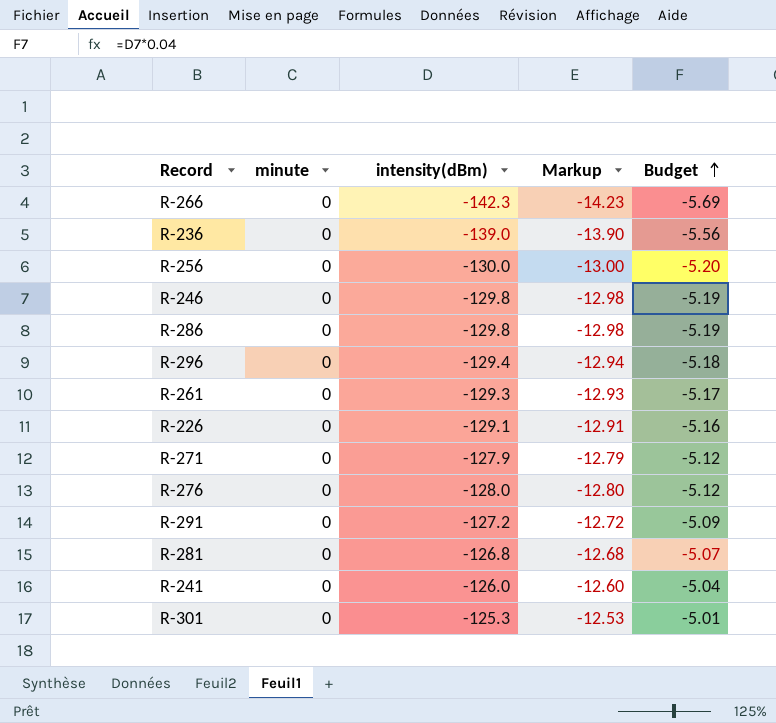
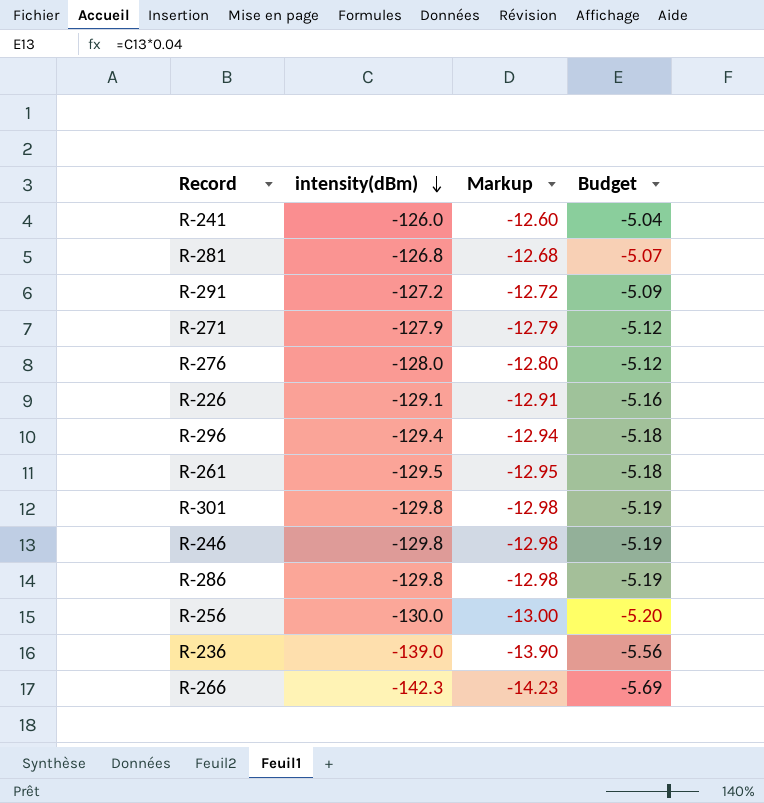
row order: Budget ascending -> intensity(dBm) descending
column minute | position: 2 -> none
R-261 | intensity(dBm): -129.3 -> -129.5
R-261 | Markup: -12.93 -> -12.95
R-261 | Budget: -5.17 -> -5.18
R-301 | intensity(dBm): -125.3 -> -129.8
R-301 | Markup: -12.53 -> -12.98
R-301 | Budget: -5.01 -> -5.19

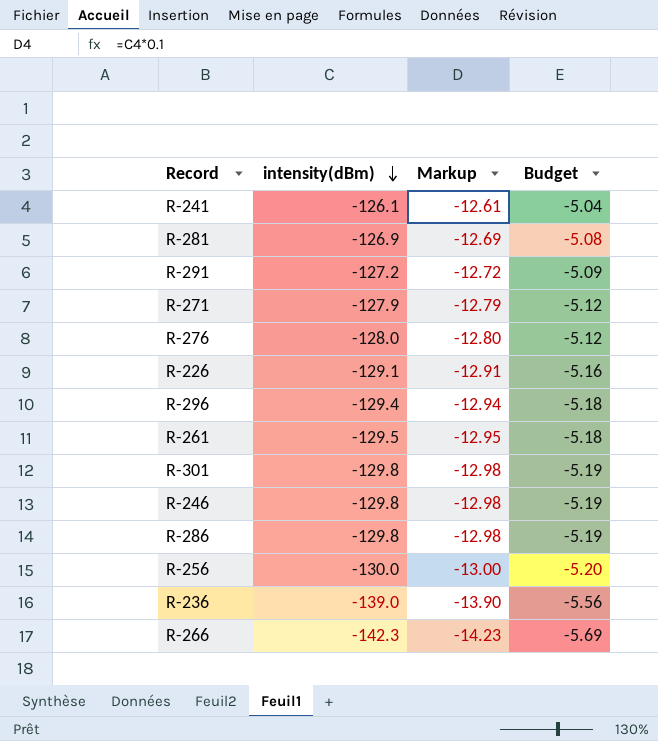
R-241 | intensity(dBm): -126.0 -> -126.1
R-241 | Markup: -12.60 -> -12.61
R-281 | intensity(dBm): -126.8 -> -126.9
R-281 | Markup: -12.68 -> -12.69
R-281 | Budget: -5.07 -> -5.08

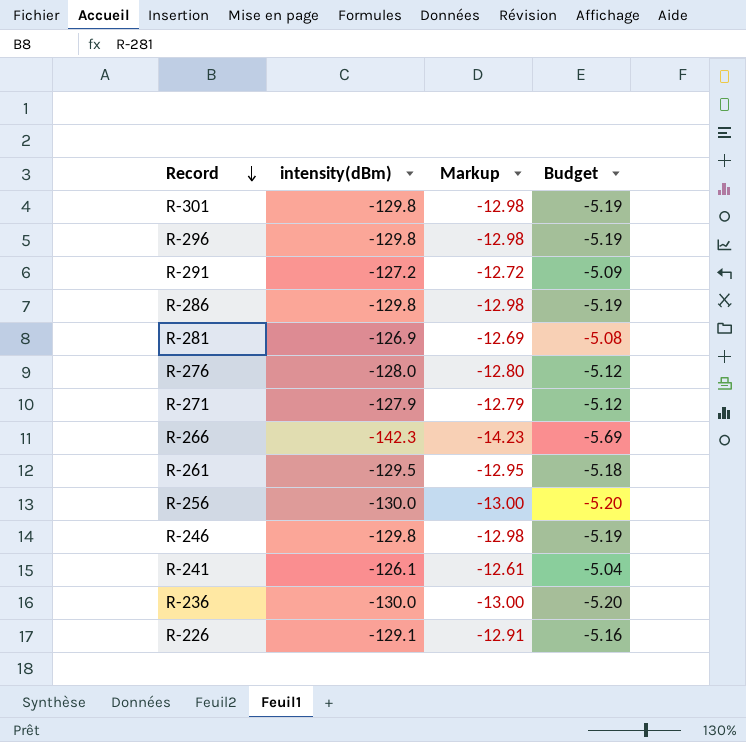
row order: intensity(dBm) descending -> Record descending
R-296 | intensity(dBm): -129.4 -> -129.8
R-296 | Markup: -12.94 -> -12.98
R-296 | Budget: -5.18 -> -5.19
R-236 | intensity(dBm): -139.0 -> -130.0
R-236 | Markup: -13.90 -> -13.00
R-236 | Budget: -5.56 -> -5.20

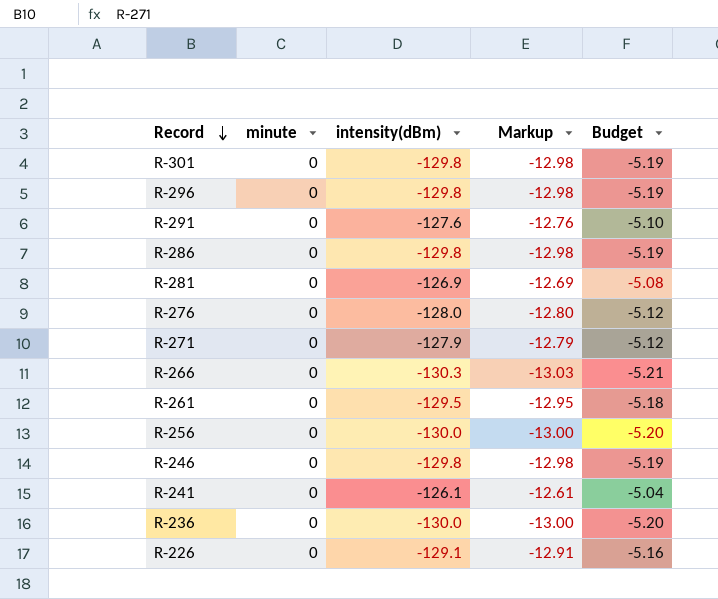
column minute | position: none -> 2
R-291 | intensity(dBm): -127.2 -> -127.6
R-291 | Markup: -12.72 -> -12.76
R-291 | Budget: -5.09 -> -5.10
R-266 | intensity(dBm): -142.3 -> -130.3
R-266 | Markup: -14.23 -> -13.03
R-266 | Budget: -5.69 -> -5.21

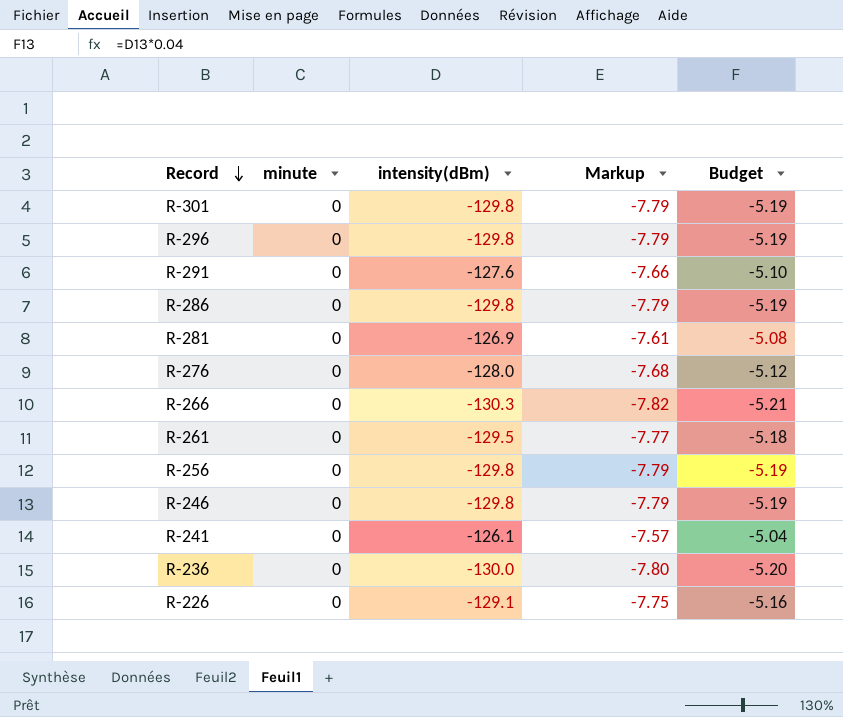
column Markup | formula: [intensity(dBm)] * 0.1 -> [intensity(dBm)] * 0.06
row R-271: 0 | -127.9 | -12.79 | -5.12 -> none
R-256 | intensity(dBm): -130.0 -> -129.8
R-256 | Budget: -5.20 -> -5.19

